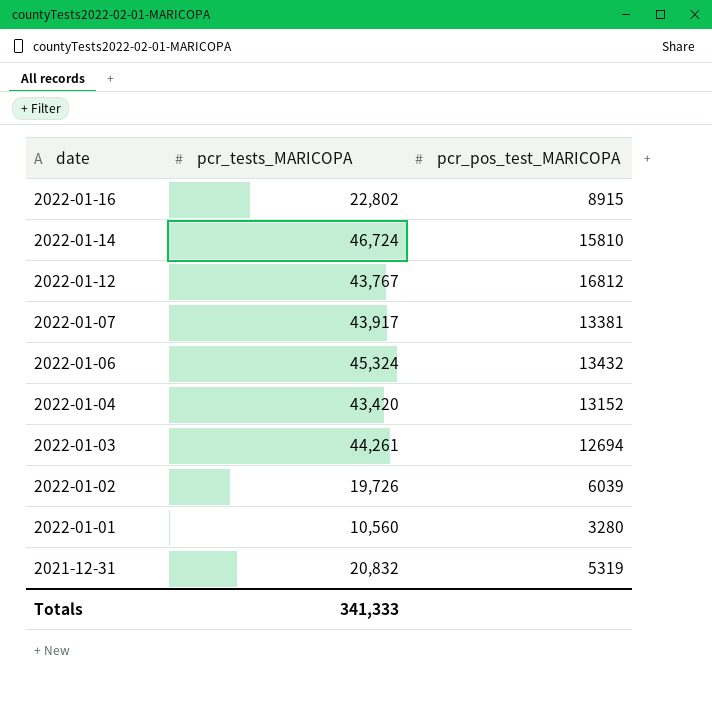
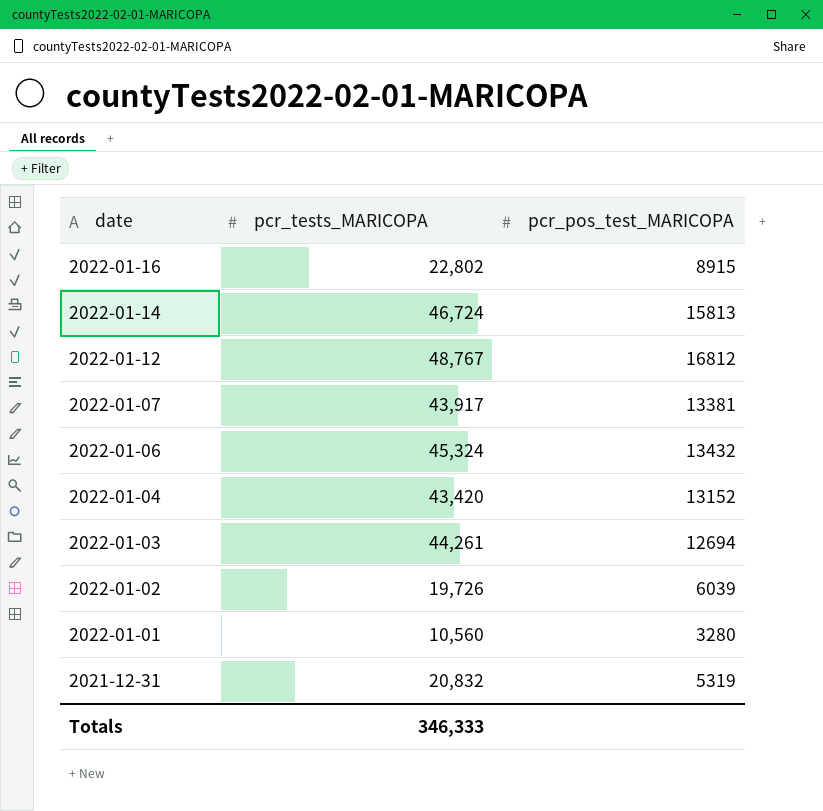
2022-01-14 | pcr_pos_test_MARICOPA: 15810 -> 15813
2022-01-12 | pcr_tests_MARICOPA: 43,767 -> 48,767
Totals | pcr_tests_MARICOPA: 341,333 -> 346,333

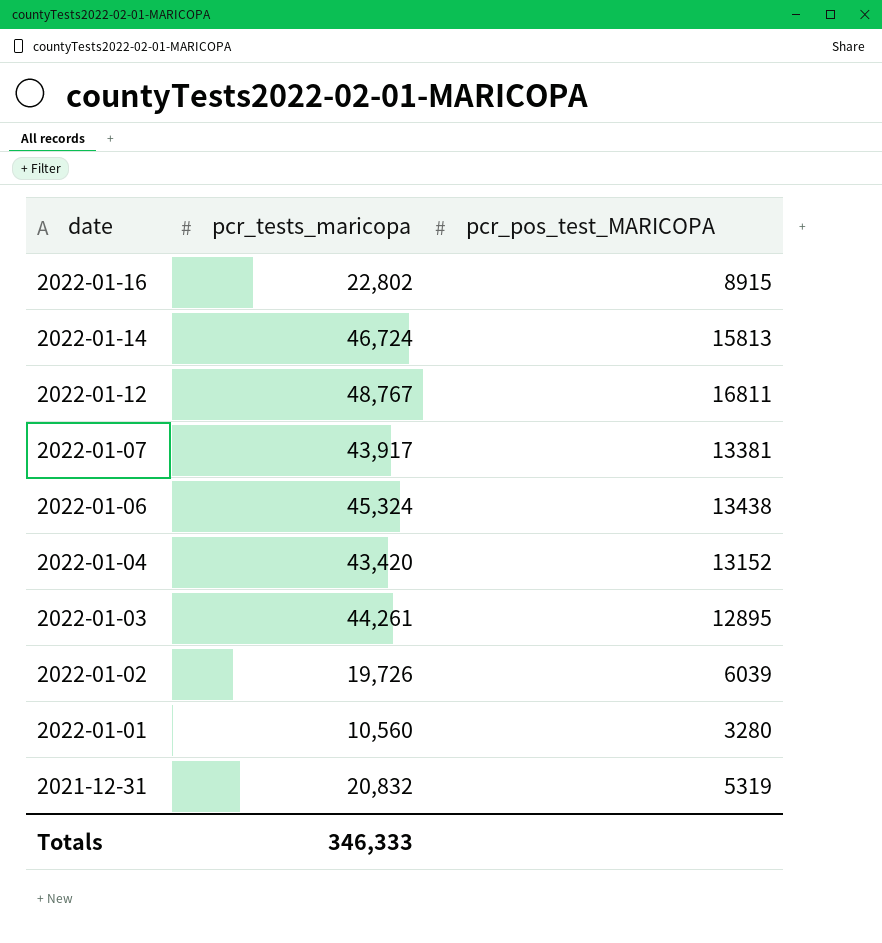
column name: pcr_tests_MARICOPA -> pcr_tests_maricopa
2022-01-12 | pcr_pos_test_MARICOPA: 16812 -> 16811
2022-01-06 | pcr_pos_test_MARICOPA: 13432 -> 13438
2022-01-03 | pcr_pos_test_MARICOPA: 12694 -> 12895

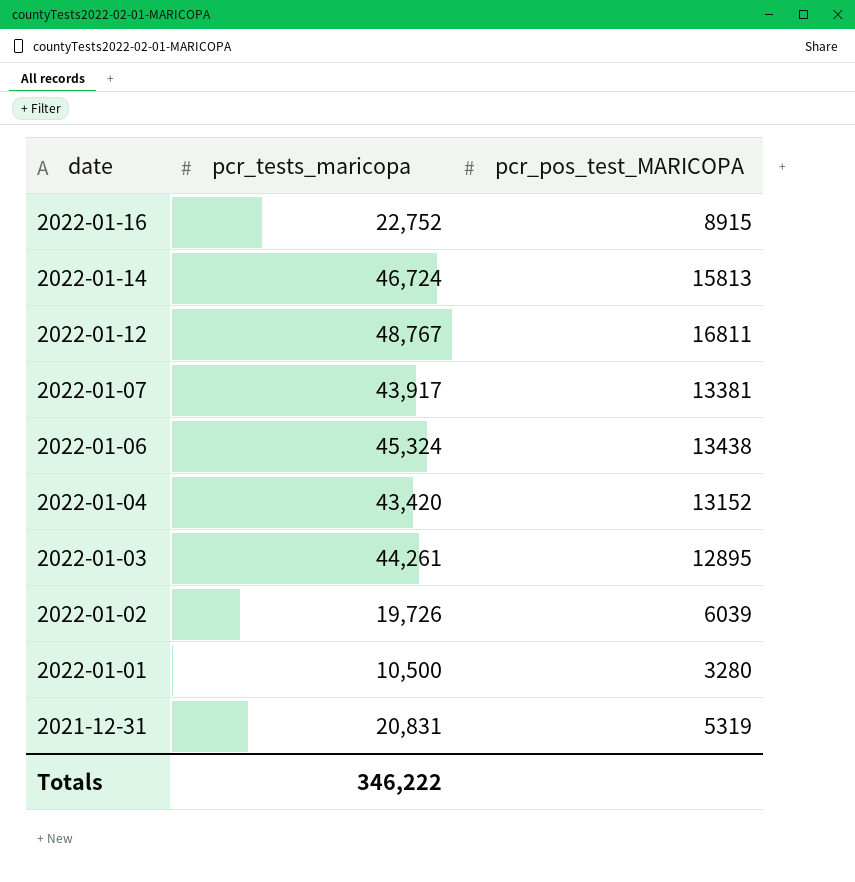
2022-01-16 | pcr_tests_maricopa: 22,802 -> 22,752
2022-01-01 | pcr_tests_maricopa: 10,560 -> 10,500
2021-12-31 | pcr_tests_maricopa: 20,832 -> 20,831
Totals | pcr_tests_maricopa: 346,333 -> 346,222

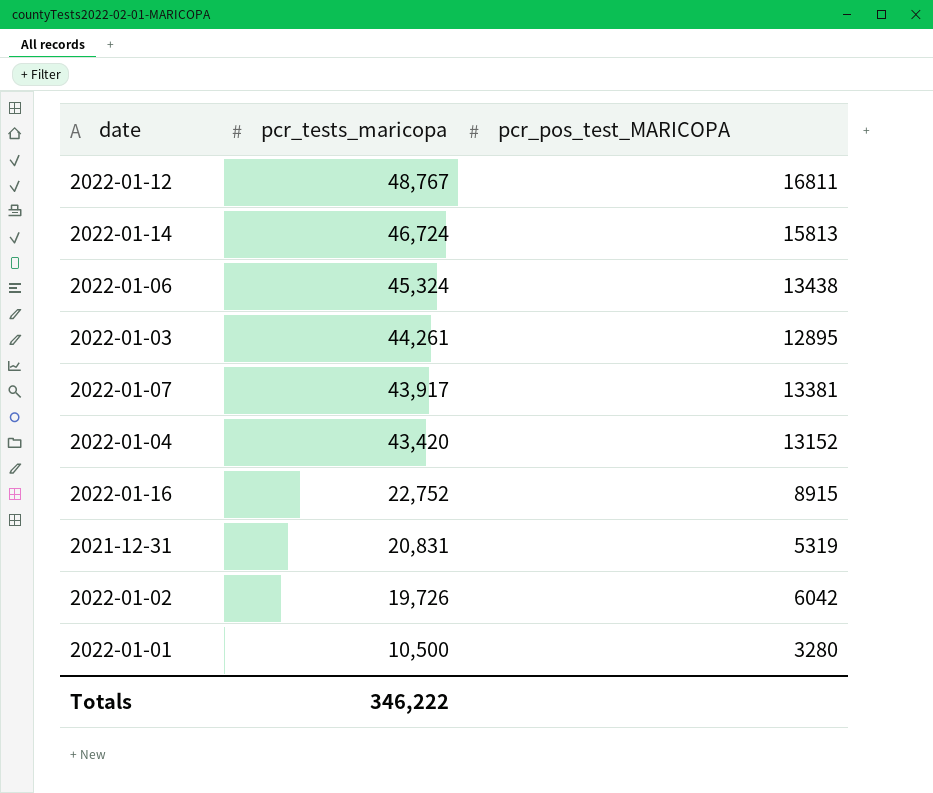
row order: date descending -> pcr_tests_maricopa descending
2022-01-02 | pcr_pos_test_MARICOPA: 6039 -> 6042

